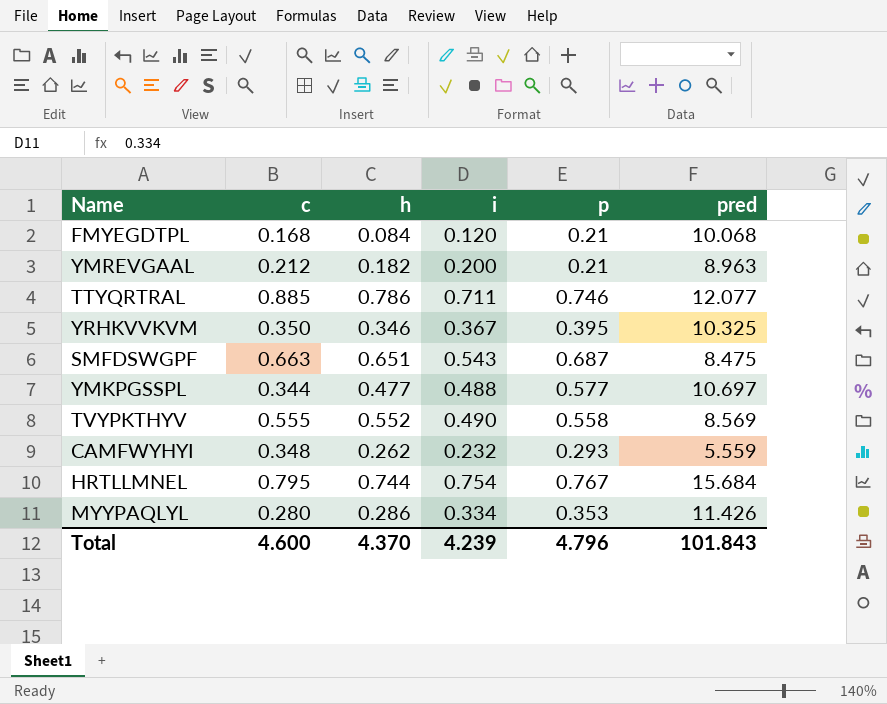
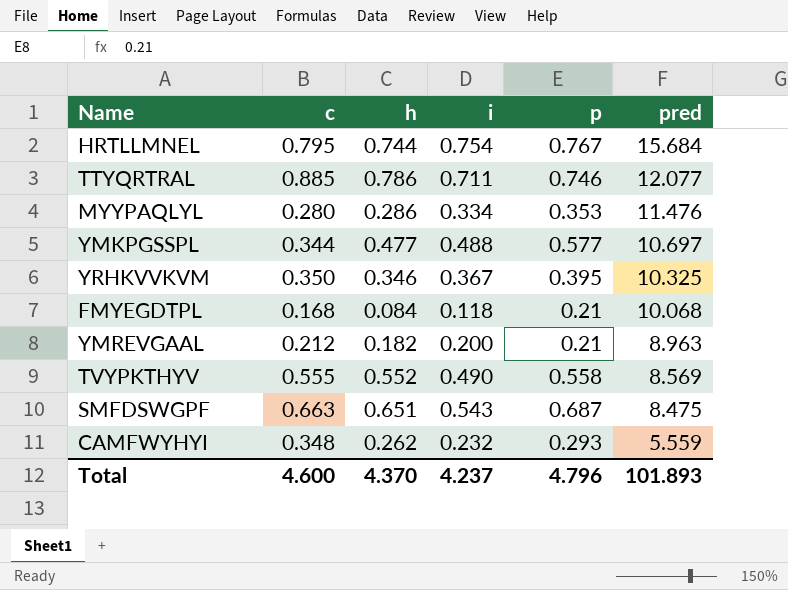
row order: none -> pred descending
MYYPAQLYL | pred: 11.426 -> 11.476
FMYEGDTPL | i: 0.120 -> 0.118
Total | i: 4.239 -> 4.237
Total | pred: 101.843 -> 101.893

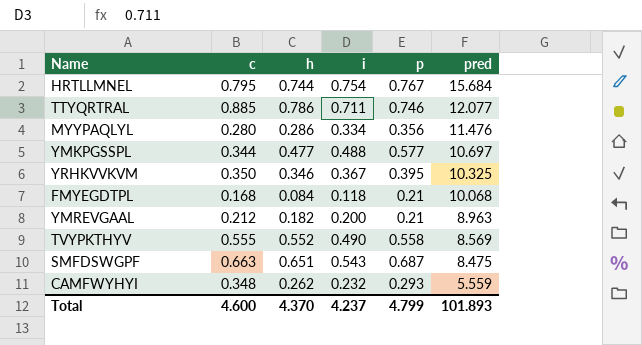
MYYPAQLYL | p: 0.353 -> 0.356
Total | p: 4.796 -> 4.799

